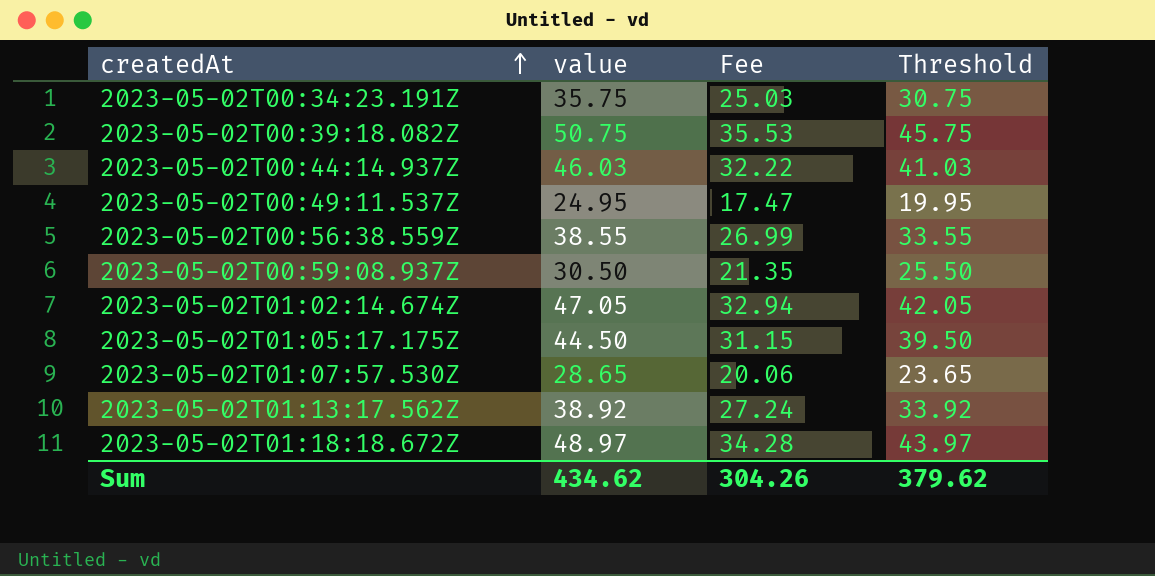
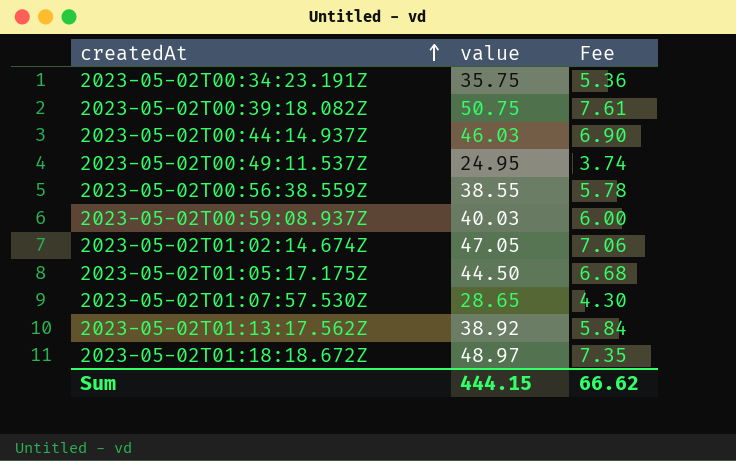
column Threshold | formula: [value] - 5 -> none
column Fee | formula: [value] * 0.7 -> [value] * 0.15
2023-05-02T00:59:08.937Z | value: 30.50 -> 40.03
Sum | value: 434.62 -> 444.15
Sum | Fee: 304.26 -> 66.62

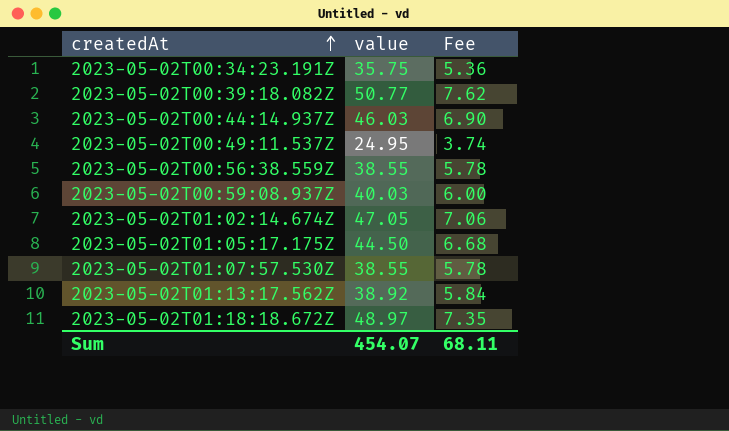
2023-05-02T00:39:18.082Z | value: 50.75 -> 50.77
2023-05-02T00:39:18.082Z | Fee: 7.61 -> 7.62
2023-05-02T01:07:57.530Z | value: 28.65 -> 38.55
2023-05-02T01:07:57.530Z | Fee: 4.30 -> 5.78
Sum | value: 444.15 -> 454.07
Sum | Fee: 66.62 -> 68.11

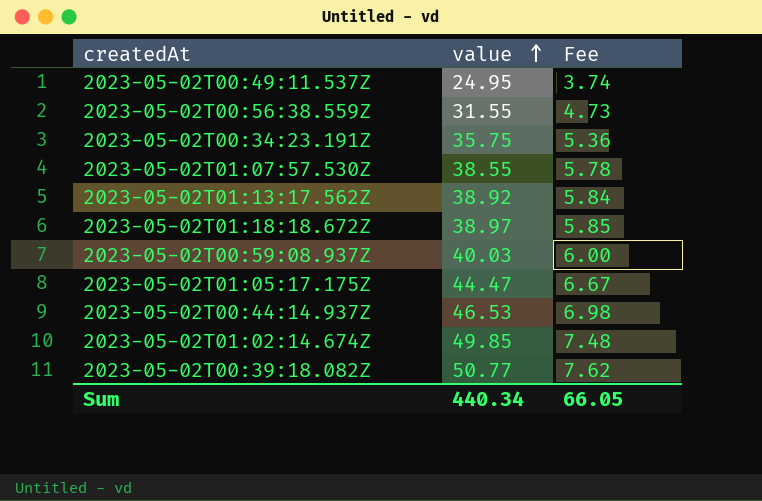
row order: createdAt ascending -> value ascending
2023-05-02T00:56:38.559Z | value: 38.55 -> 31.55
2023-05-02T00:56:38.559Z | Fee: 5.78 -> 4.73
2023-05-02T01:18:18.672Z | value: 48.97 -> 38.97
2023-05-02T01:18:18.672Z | Fee: 7.35 -> 5.85
2023-05-02T01:05:17.175Z | value: 44.50 -> 44.47
2023-05-02T01:05:17.175Z | Fee: 6.68 -> 6.67
2023-05-02T00:44:14.937Z | value: 46.03 -> 46.53
2023-05-02T00:44:14.937Z | Fee: 6.90 -> 6.98
2023-05-02T01:02:14.674Z | value: 47.05 -> 49.85
2023-05-02T01:02:14.674Z | Fee: 7.06 -> 7.48
Sum | value: 454.07 -> 440.34
Sum | Fee: 68.11 -> 66.05

